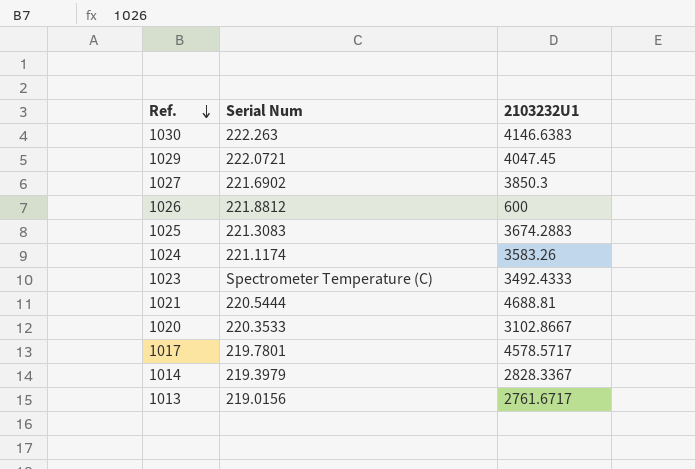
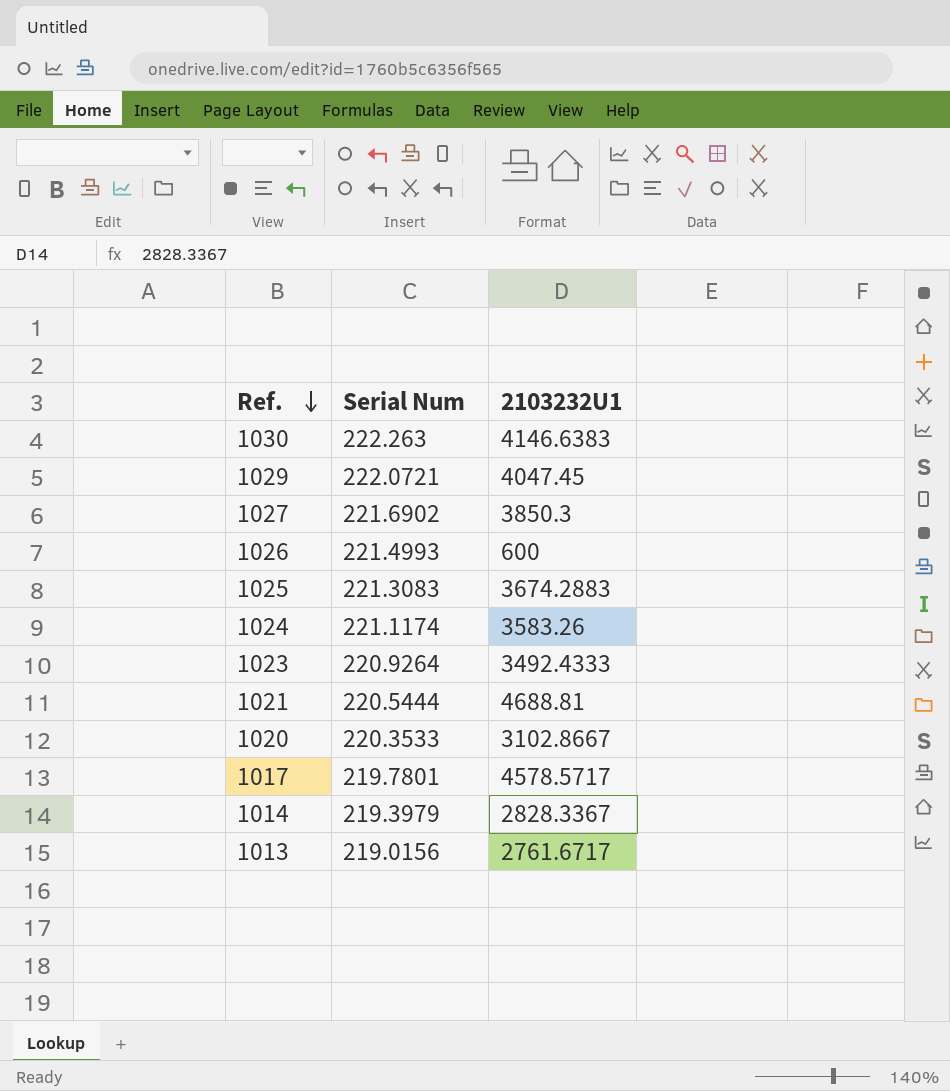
1026 | Serial Num: 221.8812 -> 221.4993
1023 | Serial Num: Spectrometer Temperature (C) -> 220.9264

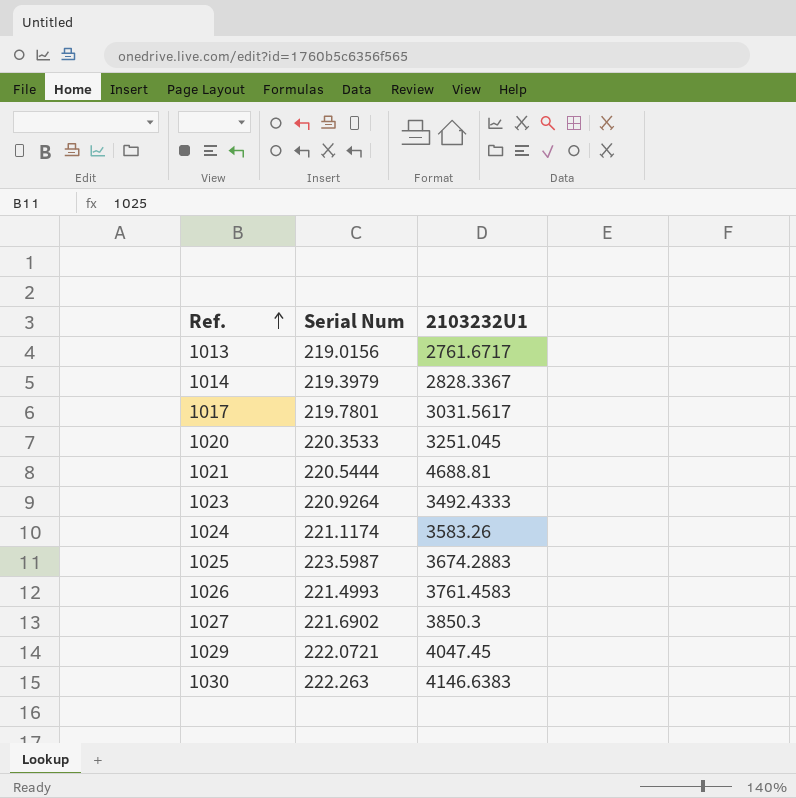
row order: Ref. descending -> Ref. ascending
1017 | 2103232U1: 4578.5717 -> 3031.5617
1020 | 2103232U1: 3102.8667 -> 3251.045
1025 | Serial Num: 221.3083 -> 223.5987
1026 | 2103232U1: 600 -> 3761.4583

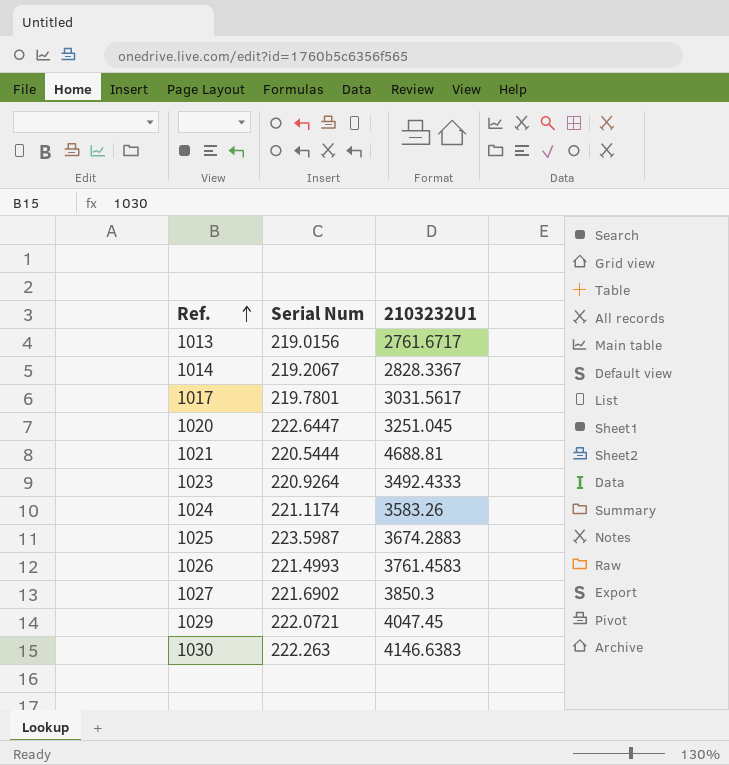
1014 | Serial Num: 219.3979 -> 219.2067
1020 | Serial Num: 220.3533 -> 222.6447

